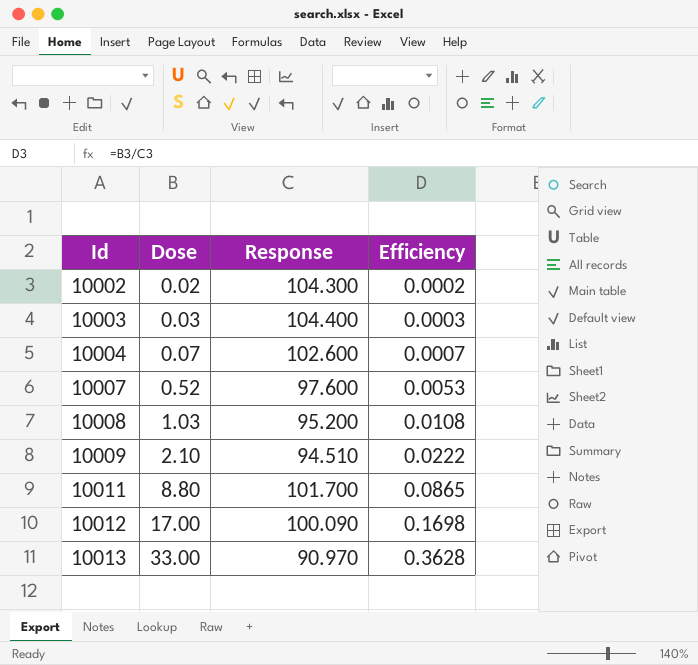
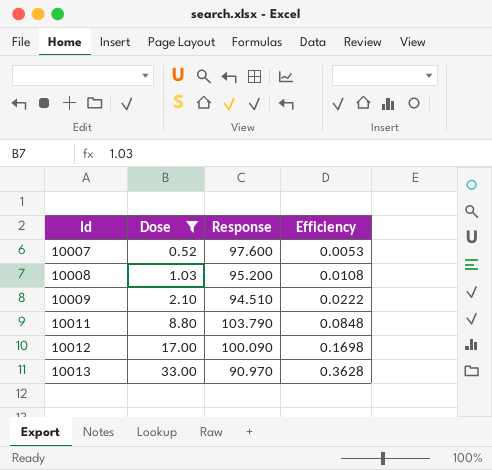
filter: none -> Dose >= 0.52
10011 | Response: 101.700 -> 103.790
10011 | Efficiency: 0.0865 -> 0.0848

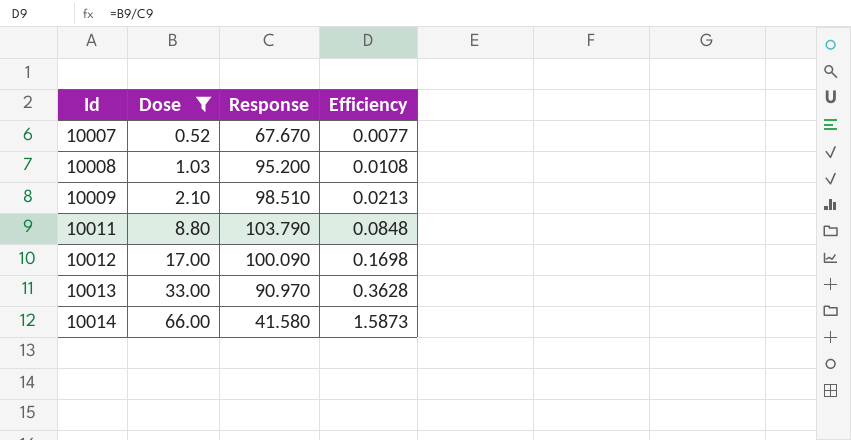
10007 | Response: 97.600 -> 67.670
10007 | Efficiency: 0.0053 -> 0.0077
10009 | Response: 94.510 -> 98.510
10009 | Efficiency: 0.0222 -> 0.0213
row 10014: none -> 66.00 | 41.580 | 1.5873

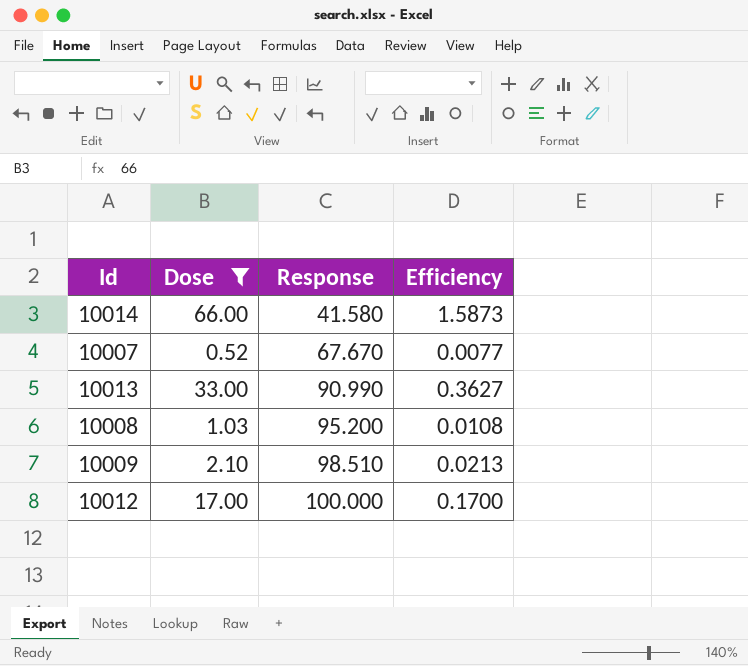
row order: Id ascending -> Response ascending
row 10011: 8.80 | 103.790 | 0.0848 -> none
10013 | Response: 90.970 -> 90.990
10013 | Efficiency: 0.3628 -> 0.3627
10012 | Response: 100.090 -> 100.000
10012 | Efficiency: 0.1698 -> 0.1700

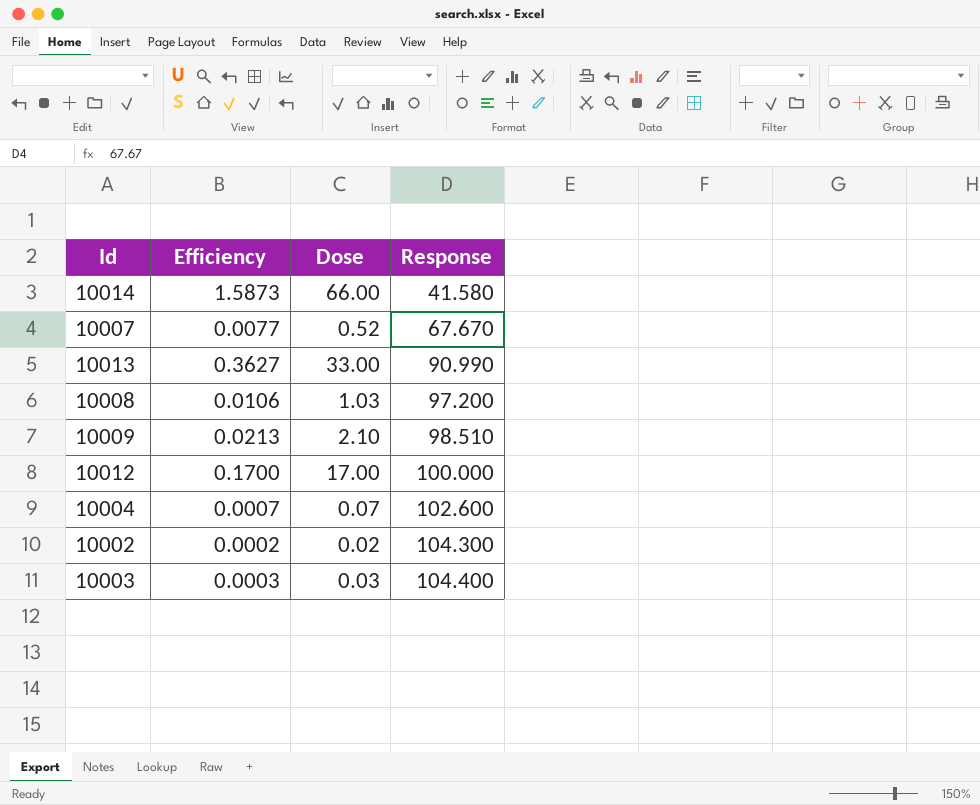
filter: Dose >= 0.52 -> none
column Efficiency | position: 4 -> 2
10008 | Efficiency: 0.0108 -> 0.0106
10008 | Response: 95.200 -> 97.200

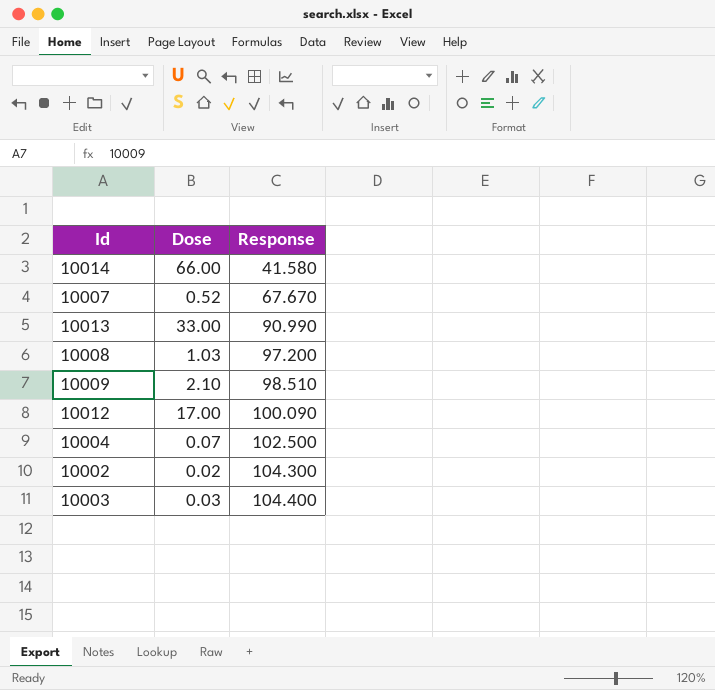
column Efficiency | formula: [Dose] / [Response] -> none
10012 | Response: 100.000 -> 100.090
10004 | Response: 102.600 -> 102.500

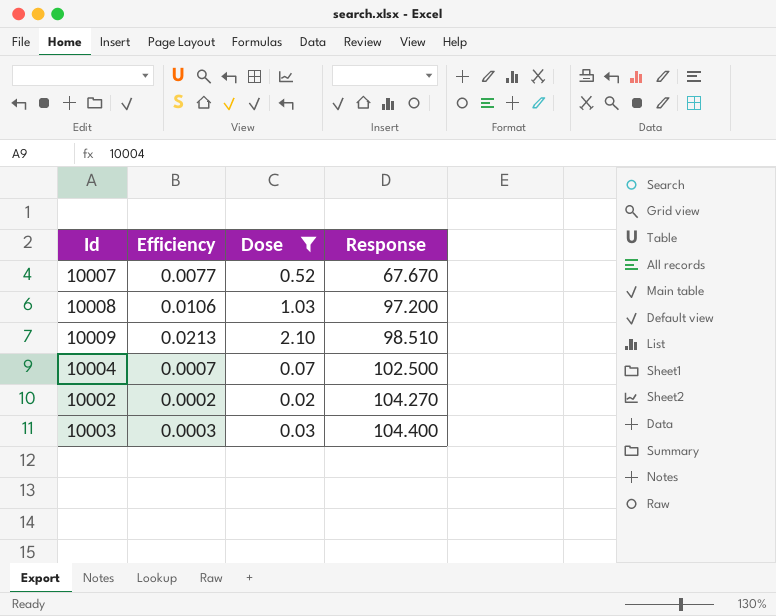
filter: none -> Dose <= 2.10
column Efficiency | formula: none -> [Dose] / [Response]
10002 | Response: 104.300 -> 104.270

